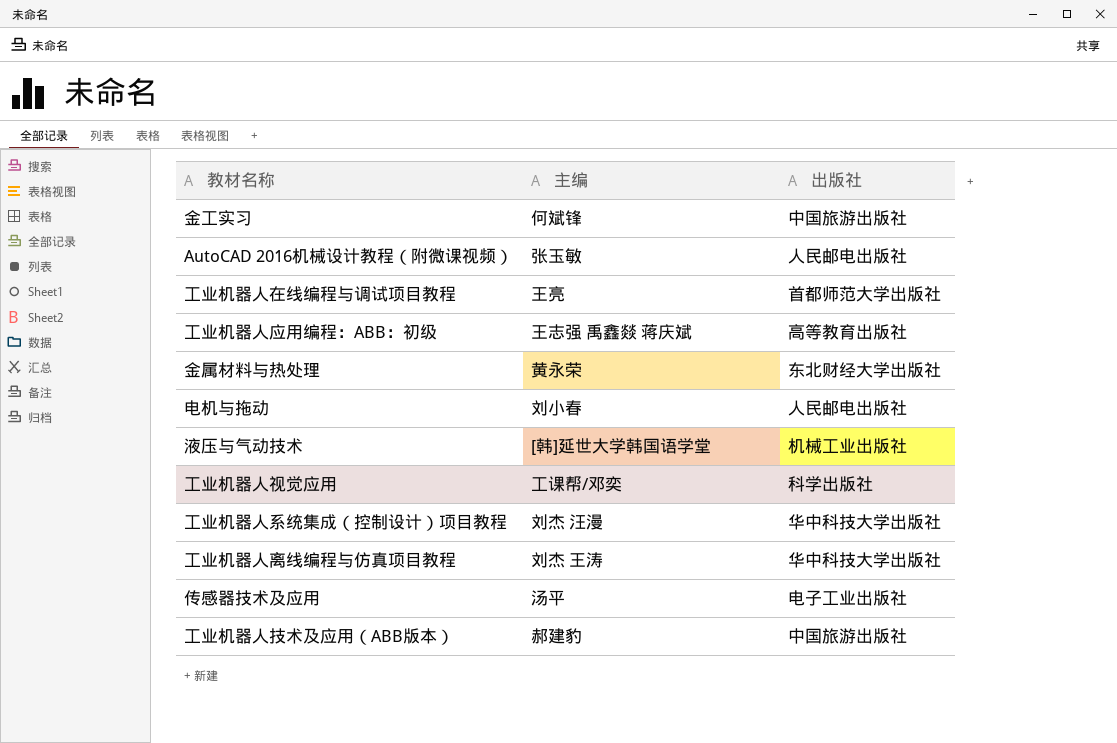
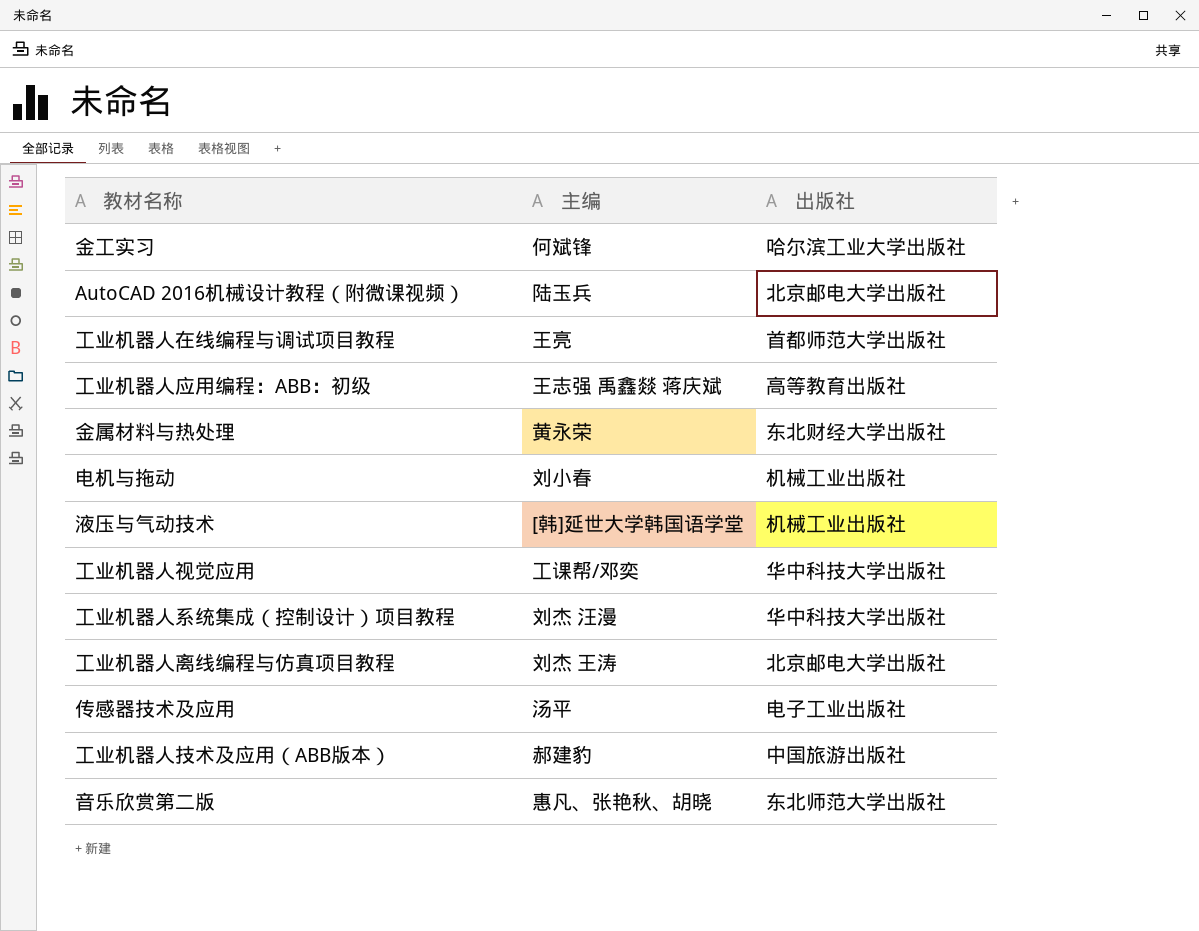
金工实习 | 出版社: 中国旅游出版社 -> 哈尔滨工业大学出版社
AutoCAD 2016机械设计教程（附微课视频） | 主编: 张玉敏 -> 陆玉兵
AutoCAD 2016机械设计教程（附微课视频） | 出版社: 人民邮电出版社 -> 北京邮电大学出版社
电机与拖动 | 出版社: 人民邮电出版社 -> 机械工业出版社
工业机器人视觉应用 | 出版社: 科学出版社 -> 华中科技大学出版社
工业机器人离线编程与仿真项目教程 | 出版社: 华中科技大学出版社 -> 北京邮电大学出版社
row 音乐欣赏第二版: none -> 惠凡、张艳秋、胡晓 | 东北师范大学出版社

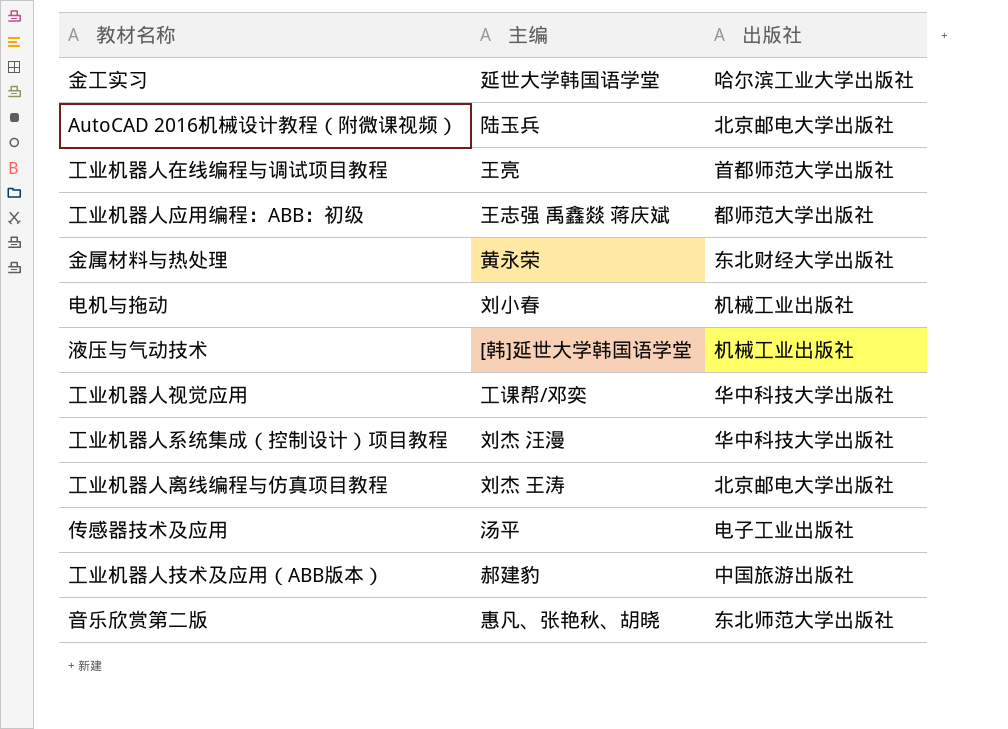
金工实习 | 主编: 何斌锋 -> 延世大学韩国语学堂
工业机器人应用编程：ABB：初级 | 出版社: 高等教育出版社 -> 都师范大学出版社

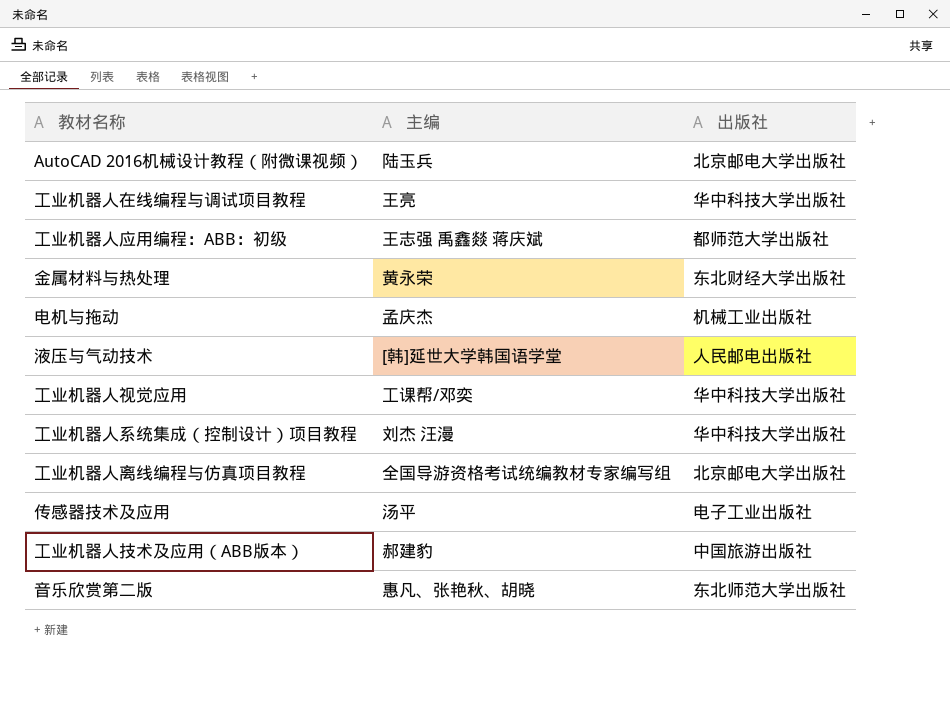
row 金工实习: 延世大学韩国语学堂 | 哈尔滨工业大学出版社 -> none
工业机器人在线编程与调试项目教程 | 出版社: 首都师范大学出版社 -> 华中科技大学出版社
电机与拖动 | 主编: 刘小春 -> 孟庆杰
液压与气动技术 | 出版社: 机械工业出版社 -> 人民邮电出版社
工业机器人离线编程与仿真项目教程 | 主编: 刘杰 王涛 -> 全国导游资格考试统编教材专家编写组

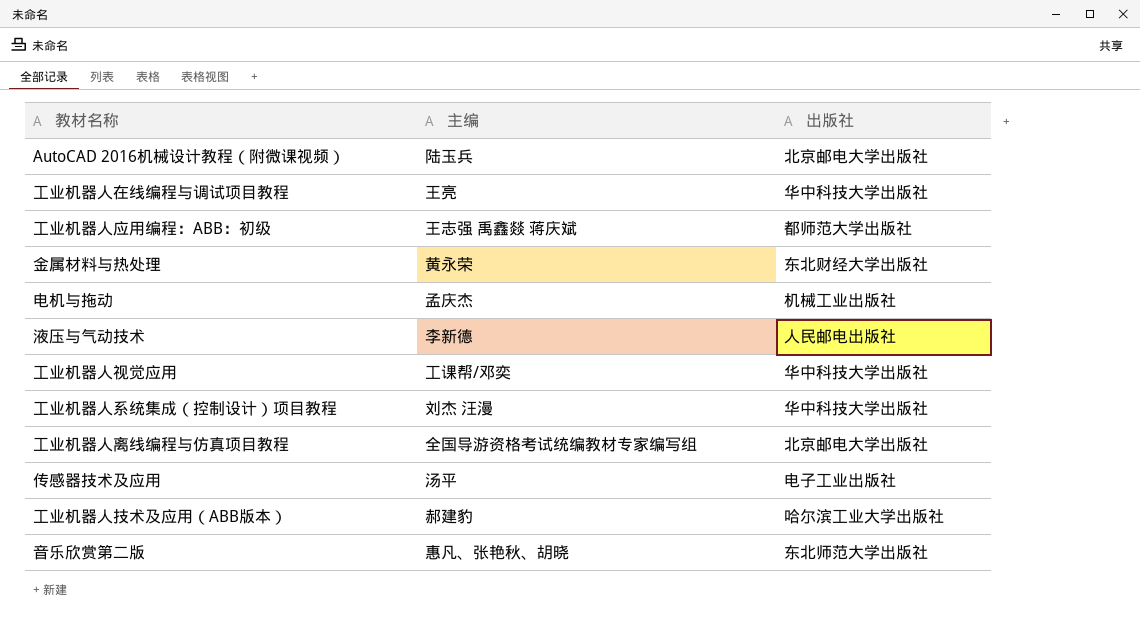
液压与气动技术 | 主编: [韩]延世大学韩国语学堂 -> 李新德
工业机器人技术及应用（ABB版本） | 出版社: 中国旅游出版社 -> 哈尔滨工业大学出版社

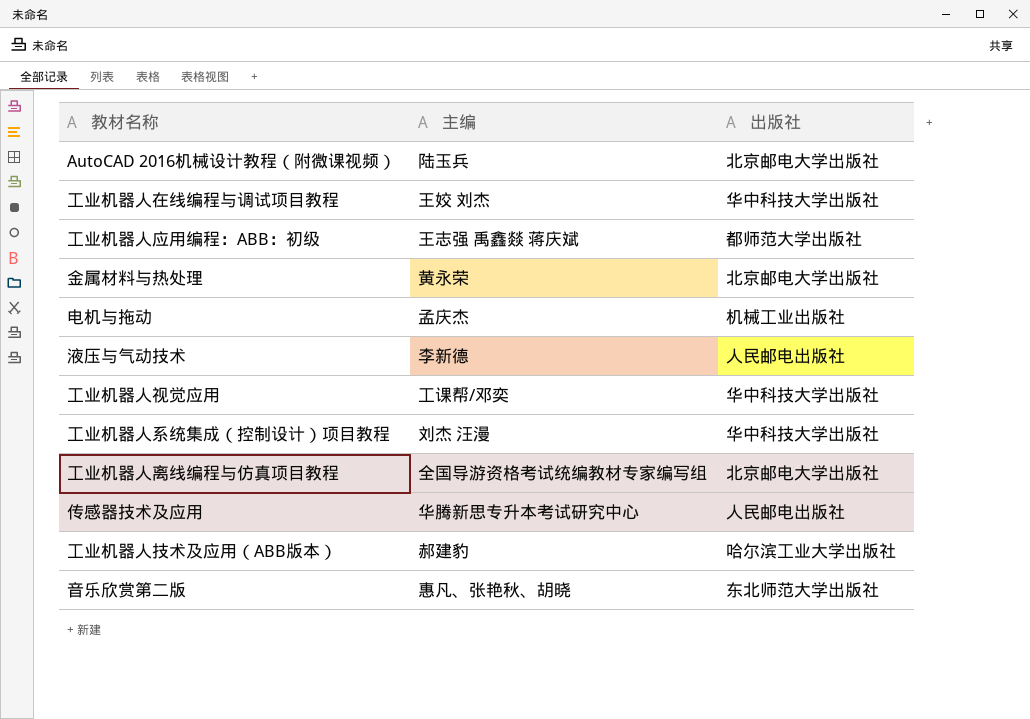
工业机器人在线编程与调试项目教程 | 主编: 王亮 -> 王姣 刘杰
金属材料与热处理 | 出版社: 东北财经大学出版社 -> 北京邮电大学出版社
传感器技术及应用 | 主编: 汤平 -> 华腾新思专升本考试研究中心
传感器技术及应用 | 出版社: 电子工业出版社 -> 人民邮电出版社

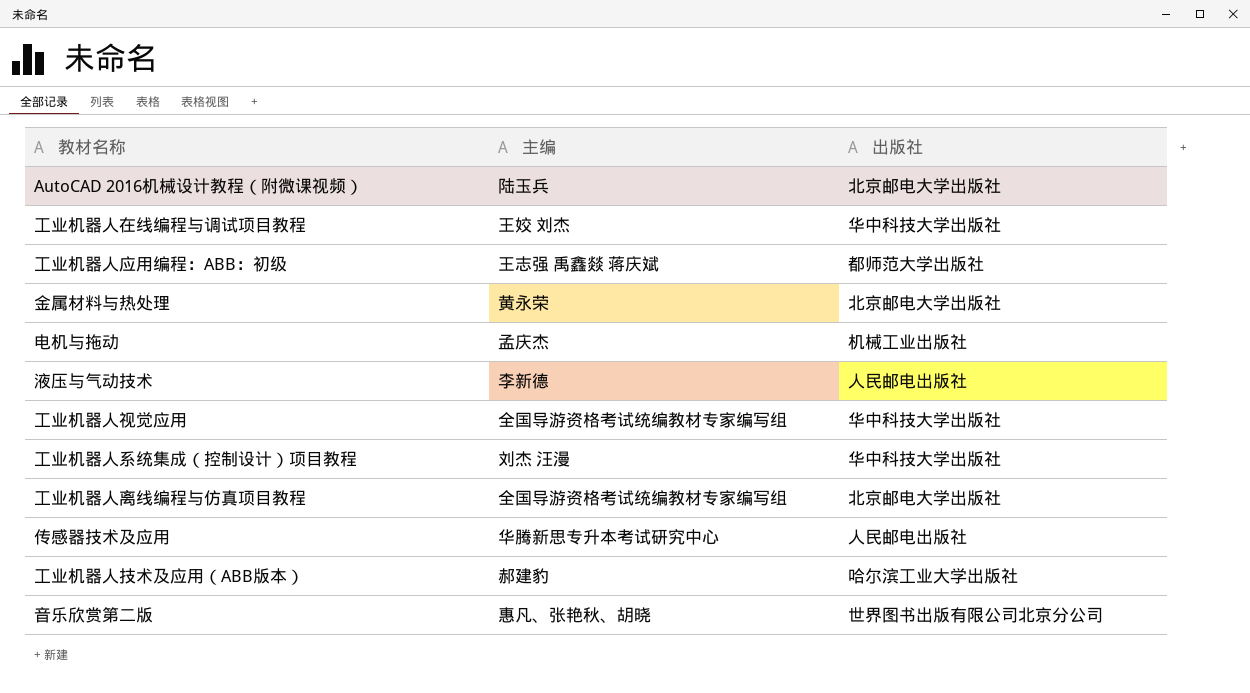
工业机器人视觉应用 | 主编: 工课帮/邓奕 -> 全国导游资格考试统编教材专家编写组
音乐欣赏第二版 | 出版社: 东北师范大学出版社 -> 世界图书出版有限公司北京分公司

